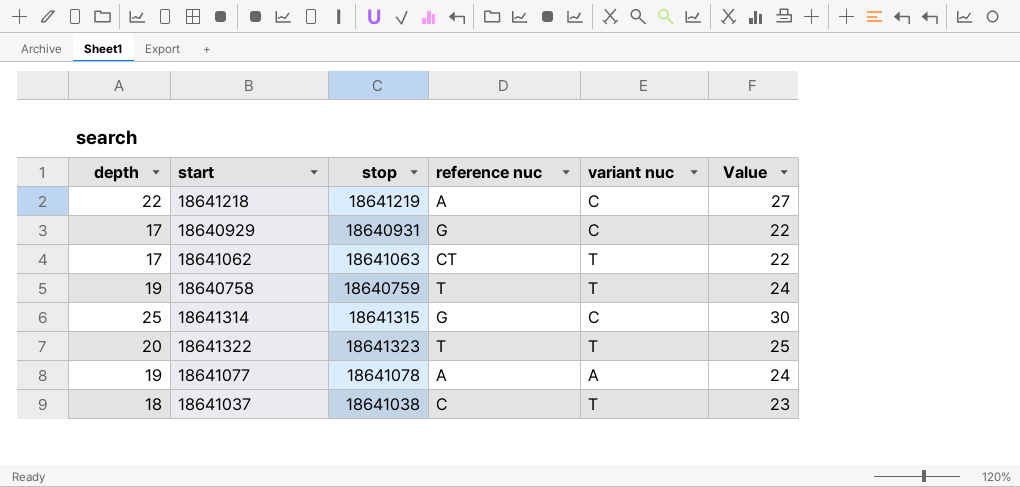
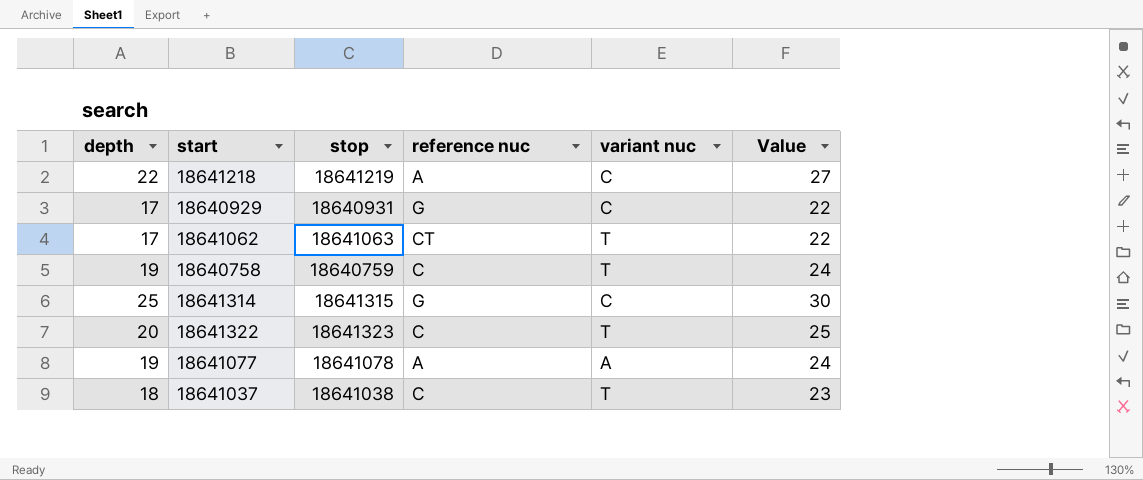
18640758 | reference nuc: T -> C
18641322 | reference nuc: T -> C

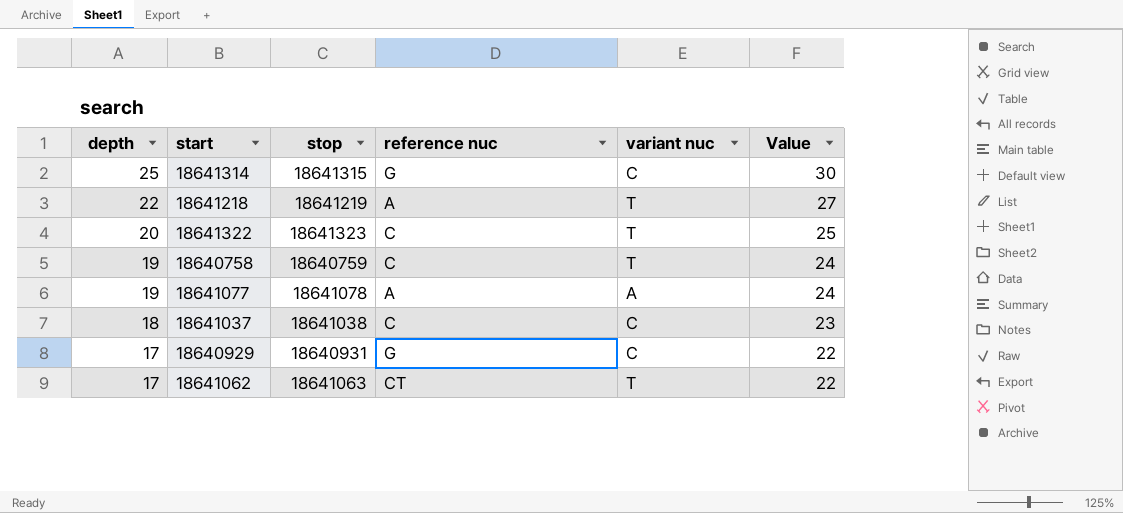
row order: none -> depth descending
18641218 | variant nuc: C -> T
18641037 | variant nuc: T -> C

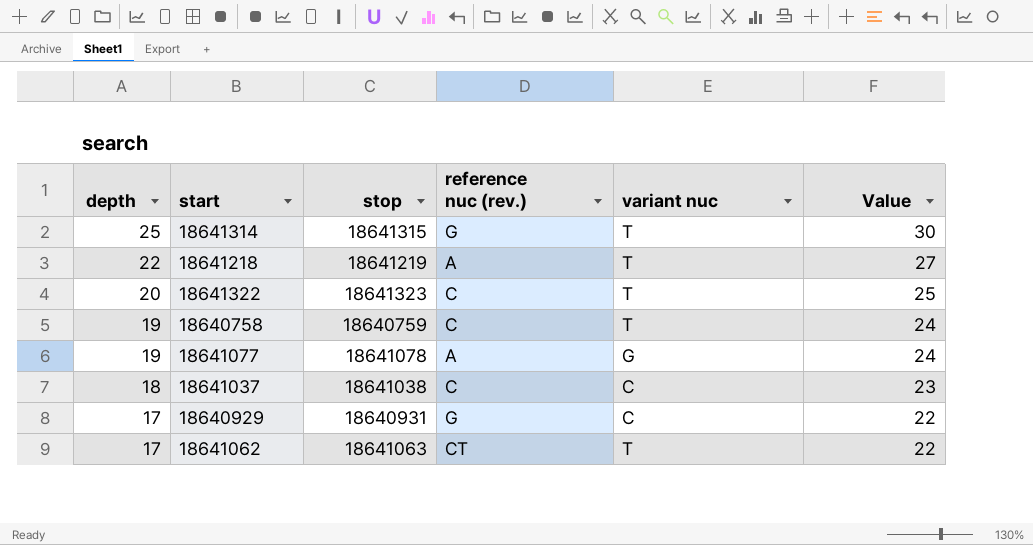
column name: reference nuc -> reference nuc (rev.)
18641314 | variant nuc: C -> T
18641077 | variant nuc: A -> G

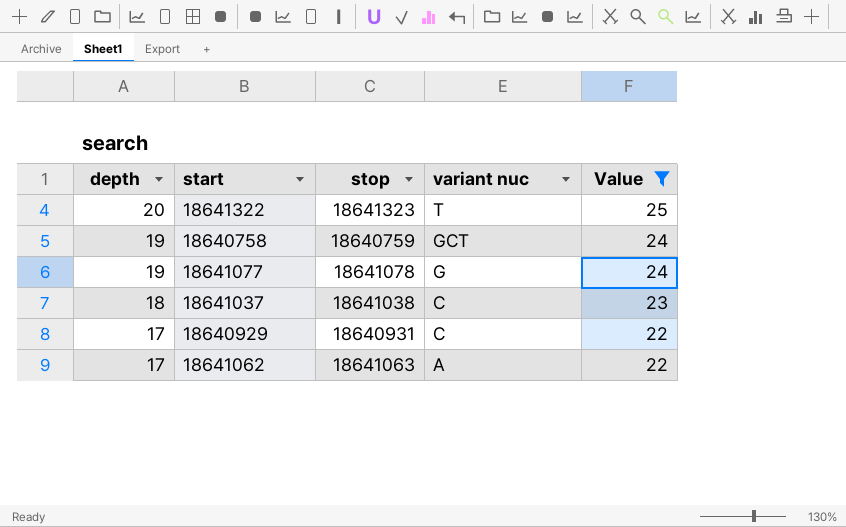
filter: none -> Value <= 25
column reference nuc (rev.) | position: 4 -> none
18640758 | variant nuc: T -> GCT
18641062 | variant nuc: T -> A

